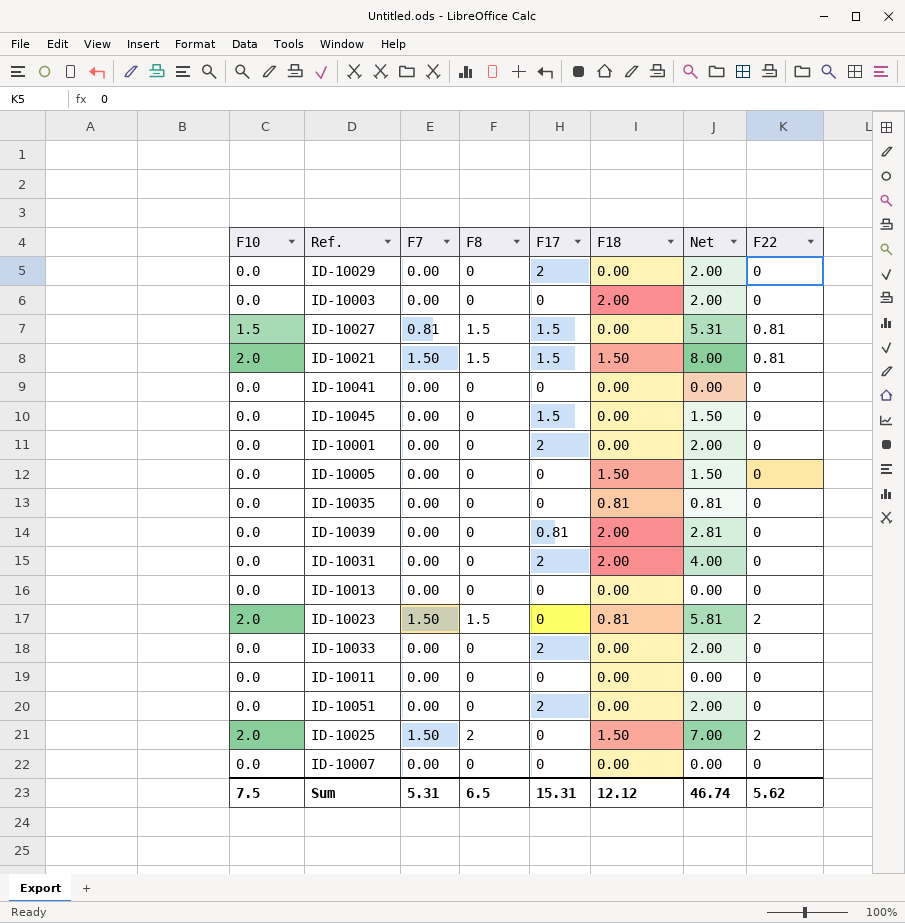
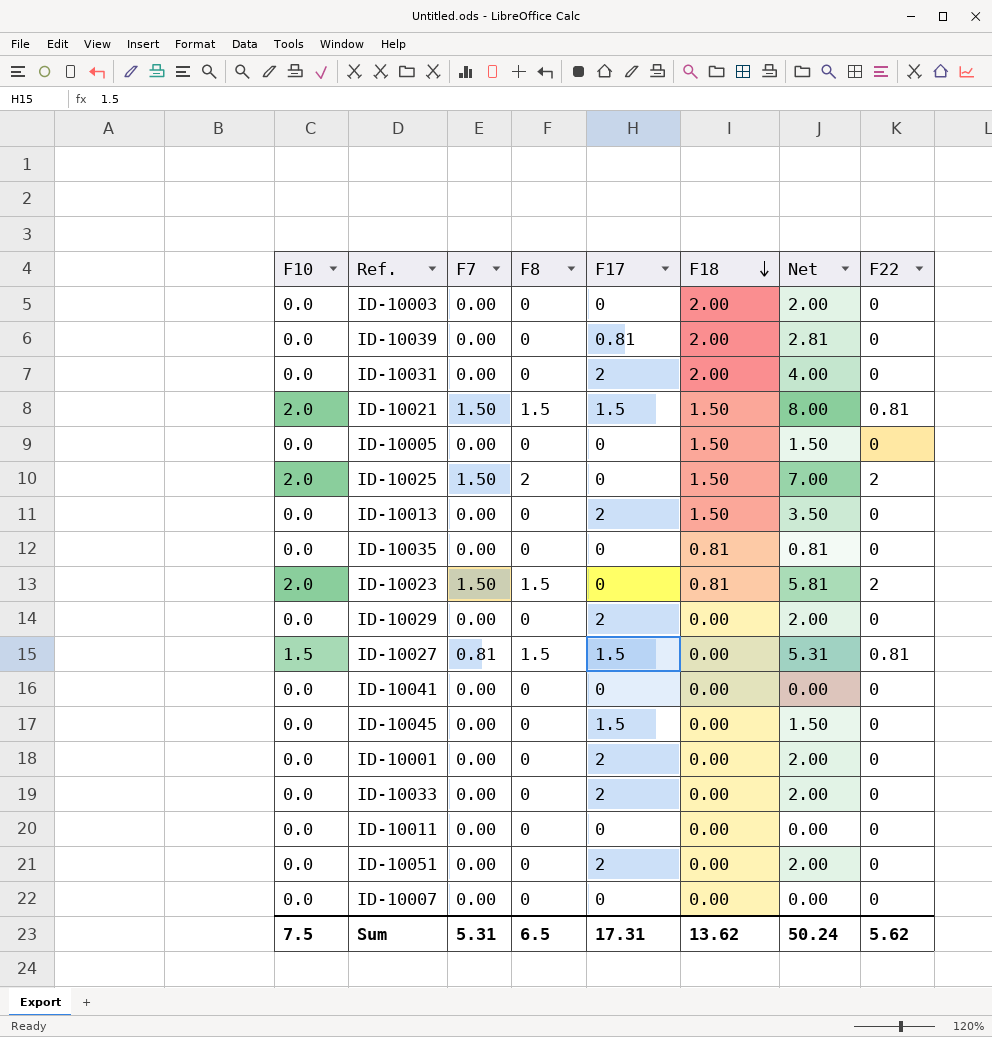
row order: none -> F18 descending
ID-10013 | F17: 0 -> 2
ID-10013 | F18: 0.00 -> 1.50
ID-10013 | Net: 0.00 -> 3.50
Sum | F17: 15.31 -> 17.31
Sum | F18: 12.12 -> 13.62
Sum | Net: 46.74 -> 50.24

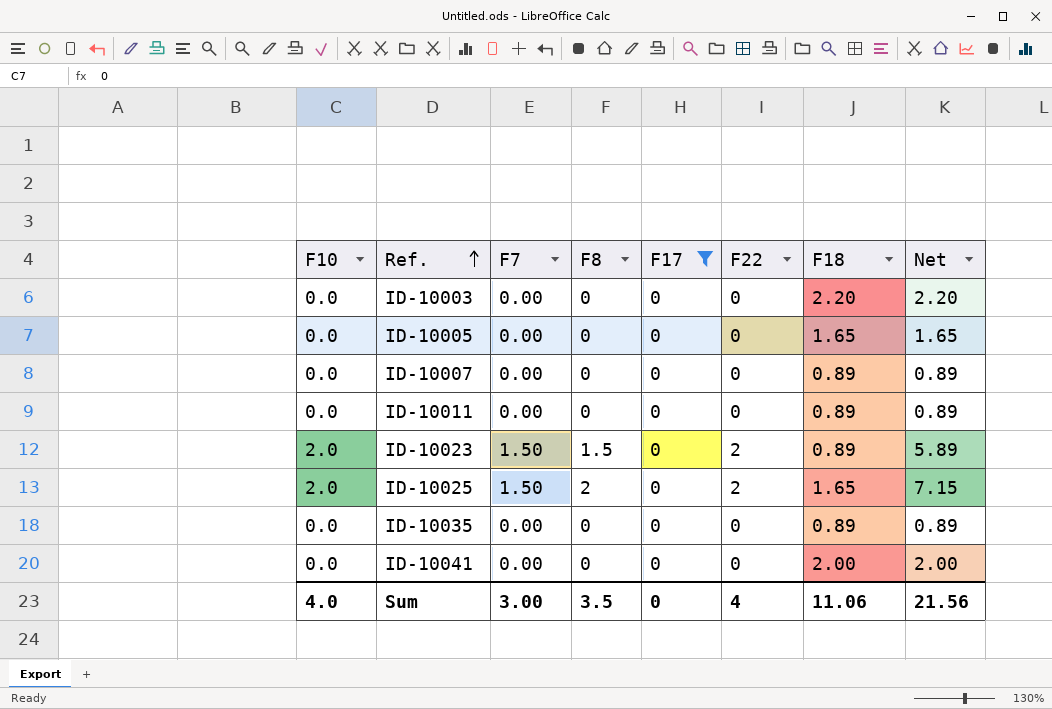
filter: none -> F17 = 0
row order: F18 descending -> Ref. ascending
column F22 | position: 8 -> 6
ID-10003 | F18: 2.00 -> 2.20
ID-10003 | Net: 2.00 -> 2.20
ID-10005 | F18: 1.50 -> 1.65
ID-10005 | Net: 1.50 -> 1.65
ID-10007 | F18: 0.00 -> 0.89
ID-10007 | Net: 0.00 -> 0.89
ID-10011 | F18: 0.00 -> 0.89
ID-10011 | Net: 0.00 -> 0.89
ID-10023 | F18: 0.81 -> 0.89
ID-10023 | Net: 5.81 -> 5.89
ID-10025 | F18: 1.50 -> 1.65
ID-10025 | Net: 7.00 -> 7.15
ID-10035 | F18: 0.81 -> 0.89
ID-10035 | Net: 0.81 -> 0.89
ID-10041 | F18: 0.00 -> 2.00
ID-10041 | Net: 0.00 -> 2.00
Sum | F10: 7.5 -> 4.0
Sum | F7: 5.31 -> 3.00
Sum | F8: 6.5 -> 3.5
Sum | F17: 17.31 -> 0
Sum | F22: 5.62 -> 4
Sum | F18: 13.62 -> 11.06
Sum | Net: 50.24 -> 21.56

